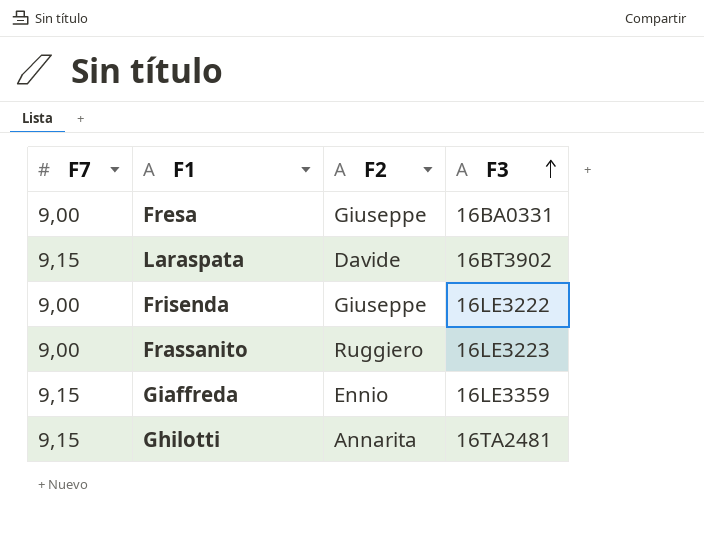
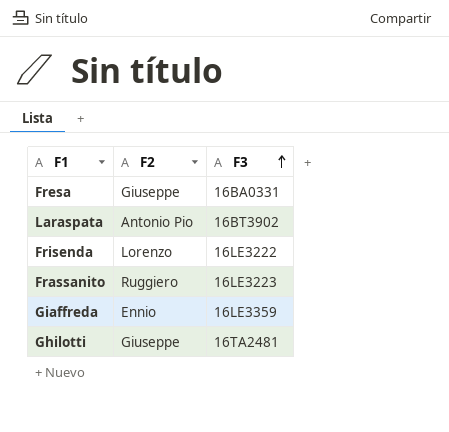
column F7 | position: 1 -> none
Laraspata | F2: Davide -> Antonio Pio
Frisenda | F2: Giuseppe -> Lorenzo
Ghilotti | F2: Annarita -> Giuseppe

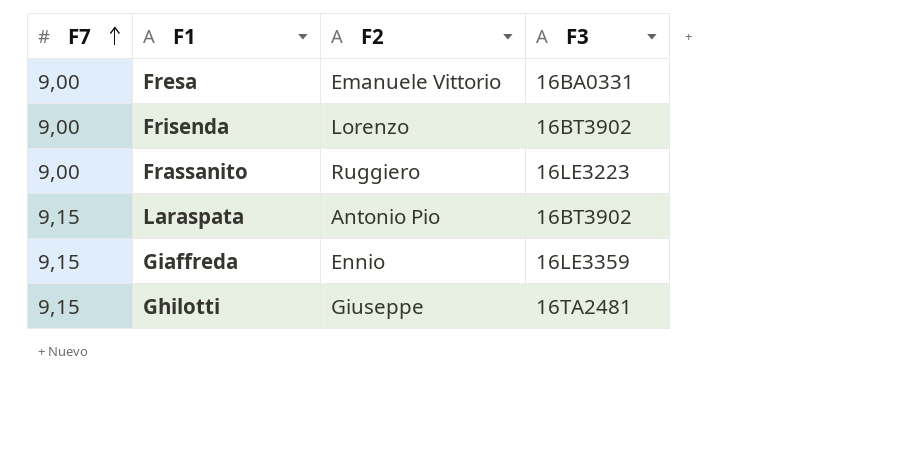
row order: F3 ascending -> F7 ascending
column F7 | position: none -> 1
Fresa | F2: Giuseppe -> Emanuele Vittorio
Frisenda | F3: 16LE3222 -> 16BT3902

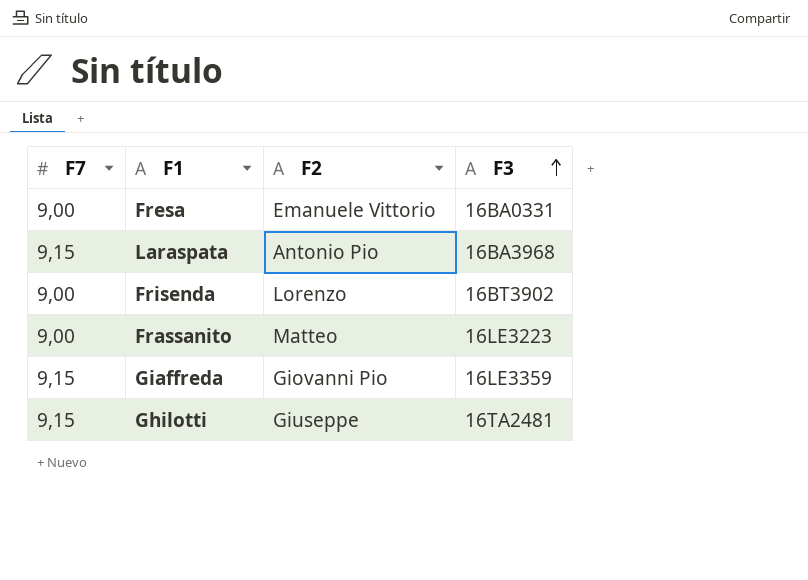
row order: F7 ascending -> F3 ascending
Laraspata | F3: 16BT3902 -> 16BA3968
Frassanito | F2: Ruggiero -> Matteo
Giaffreda | F2: Ennio -> Giovanni Pio

